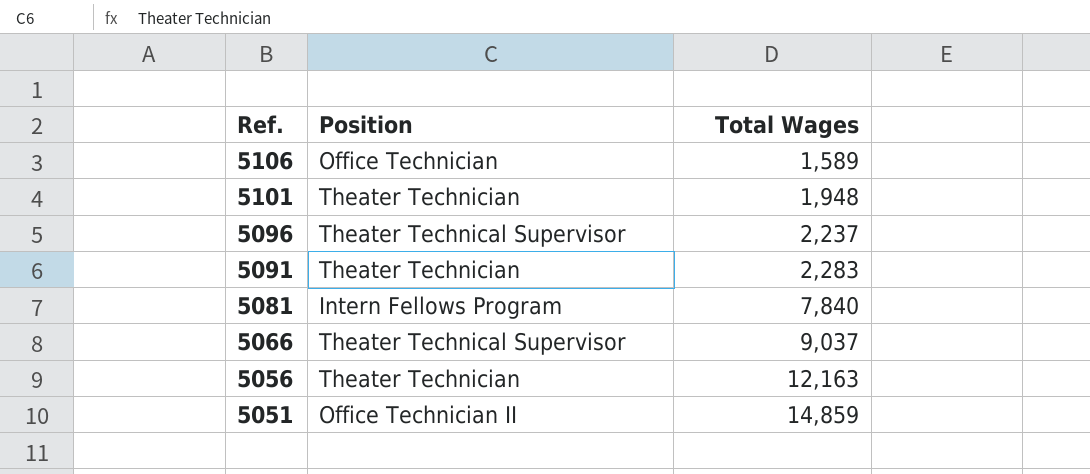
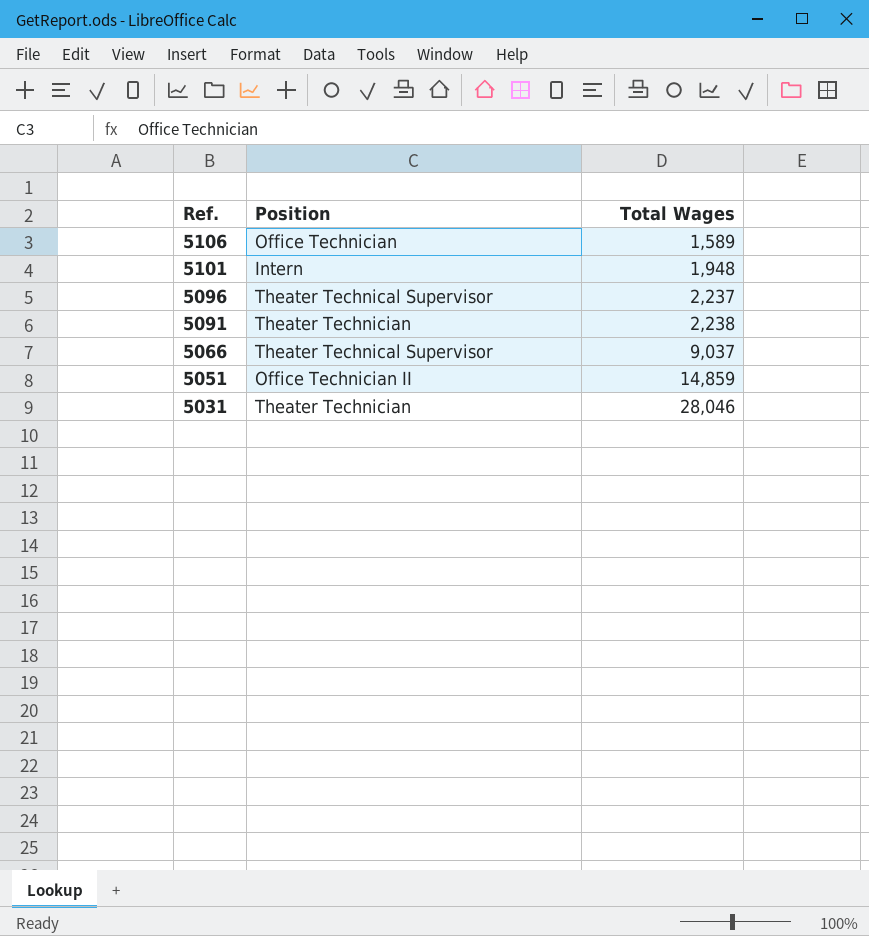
row 5081: Intern Fellows Program | 7,840 -> none
row 5056: Theater Technician | 12,163 -> none
5101 | Position: Theater Technician -> Intern
5091 | Total Wages: 2,283 -> 2,238
row 5031: none -> Theater Technician | 28,046

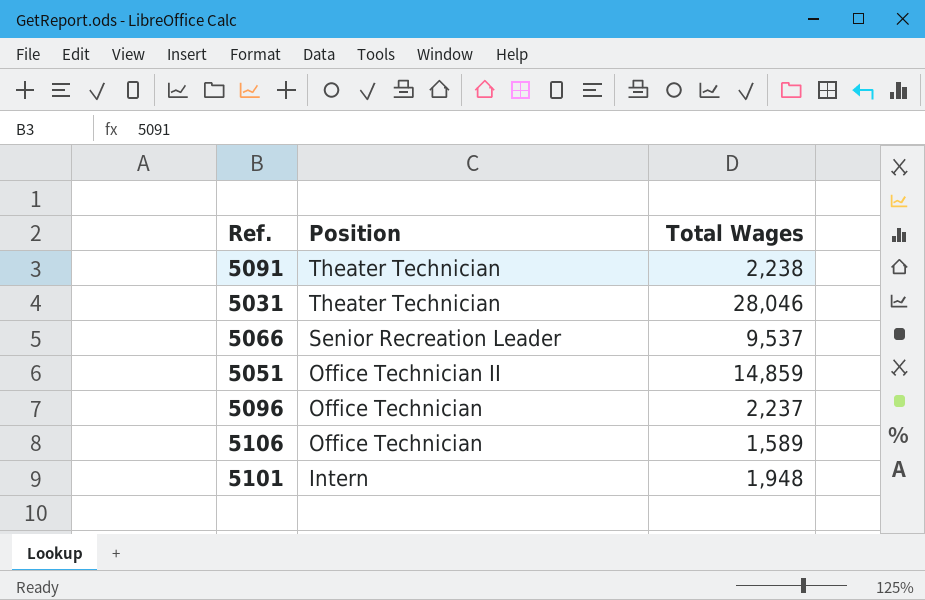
row order: Ref. descending -> Position descending
5066 | Position: Theater Technical Supervisor -> Senior Recreation Leader
5066 | Total Wages: 9,037 -> 9,537
5096 | Position: Theater Technical Supervisor -> Office Technician

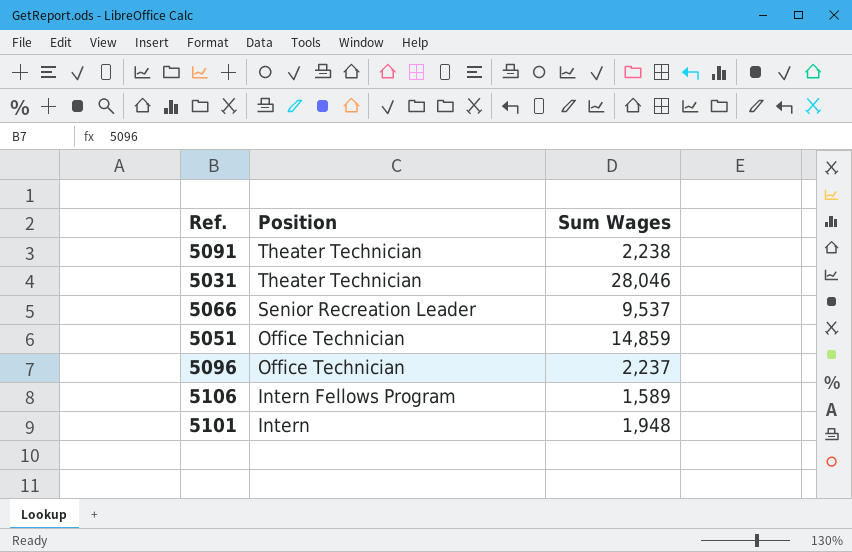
column name: Total Wages -> Sum Wages
5051 | Position: Office Technician II -> Office Technician
5106 | Position: Office Technician -> Intern Fellows Program

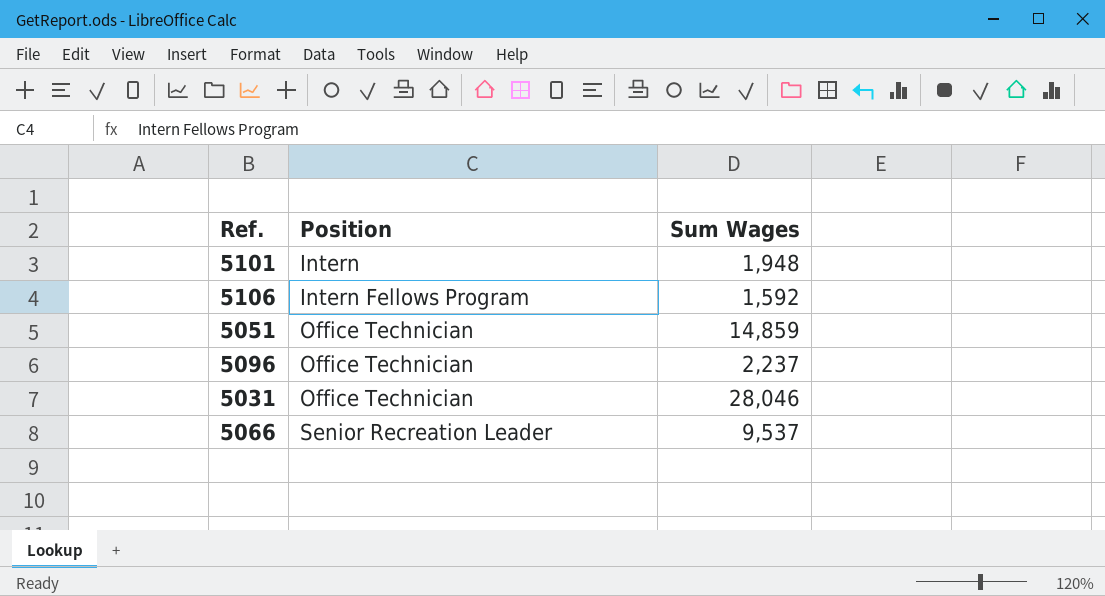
row order: Position descending -> Position ascending
row 5091: Theater Technician | 2,238 -> none
5106 | Sum Wages: 1,589 -> 1,592
5031 | Position: Theater Technician -> Office Technician

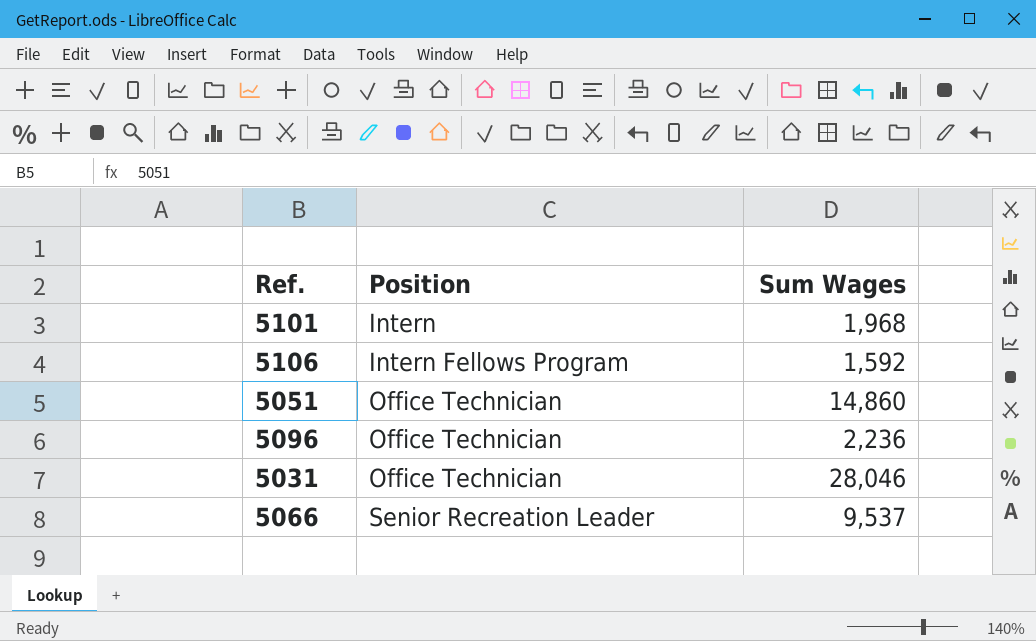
5101 | Sum Wages: 1,948 -> 1,968
5051 | Sum Wages: 14,859 -> 14,860
5096 | Sum Wages: 2,237 -> 2,236

